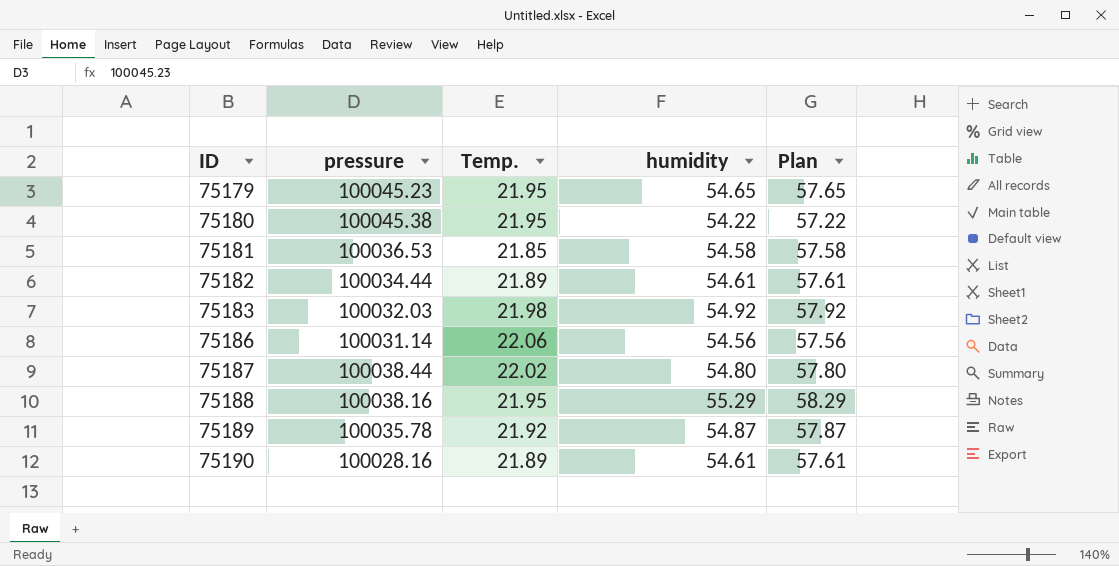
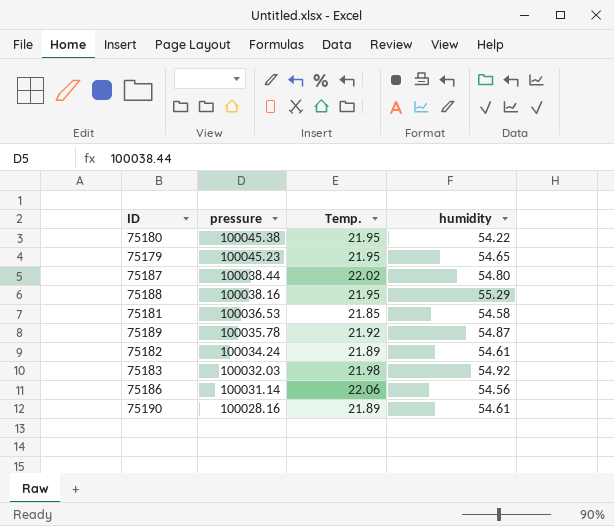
row order: ID ascending -> pressure descending
column Plan | formula: [humidity] + 3 -> none
75182 | pressure: 100034.44 -> 100034.24

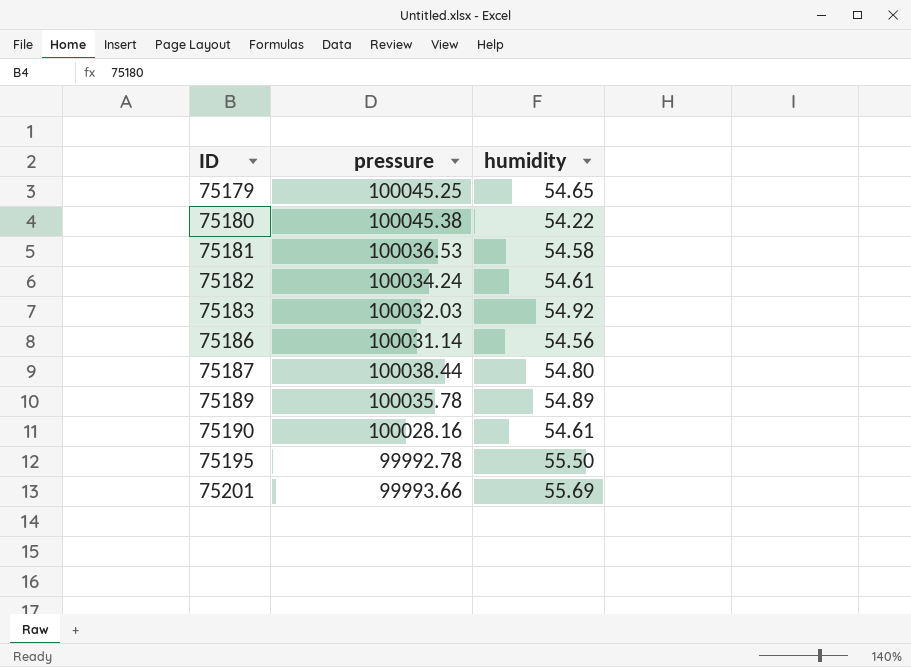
row order: pressure descending -> ID ascending
column Temp. | position: 3 -> none
row 75188: 100038.16 | 21.95 | 55.29 -> none
75179 | pressure: 100045.23 -> 100045.25
75189 | humidity: 54.87 -> 54.89
row 75195: none -> 99992.78 | 55.50
row 75201: none -> 99993.66 | 55.69

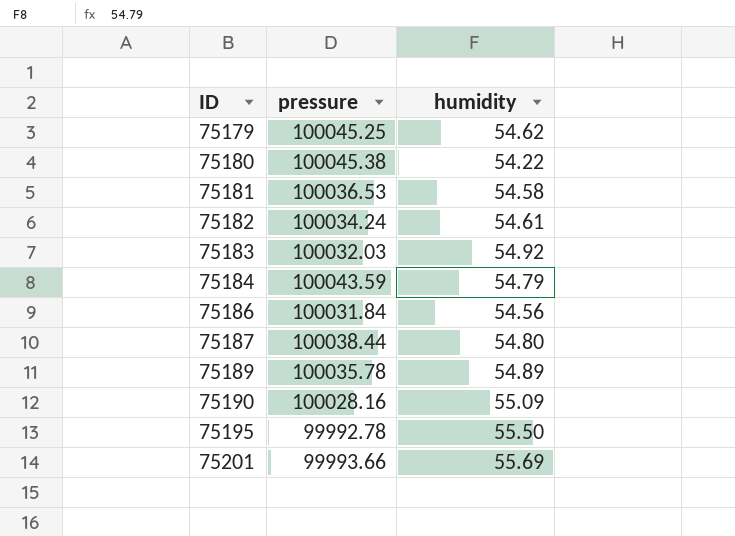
75179 | humidity: 54.65 -> 54.62
row 75184: none -> 100043.59 | 54.79
75186 | pressure: 100031.14 -> 100031.84
75190 | humidity: 54.61 -> 55.09

